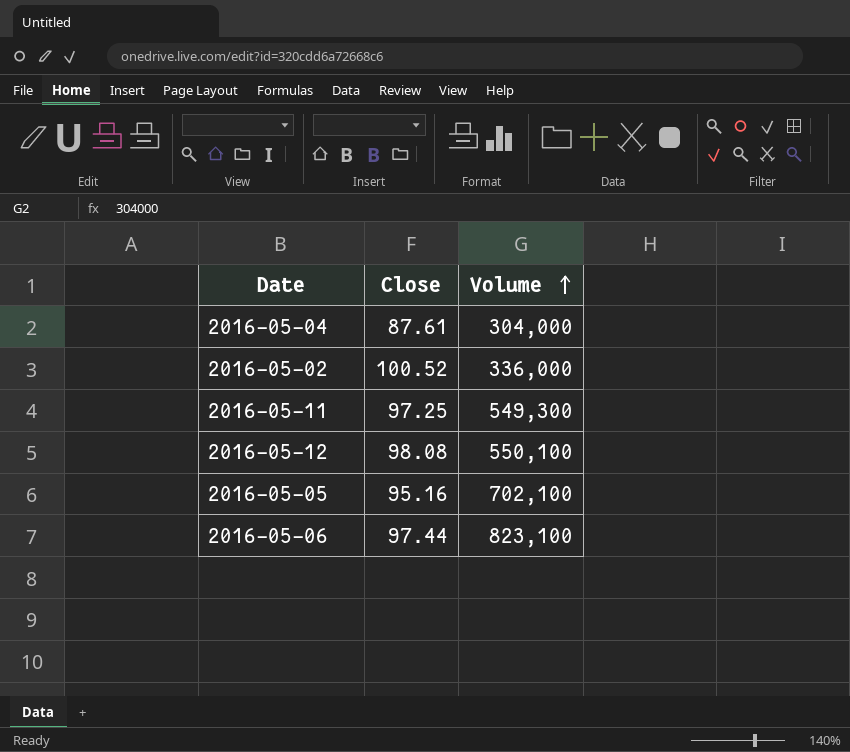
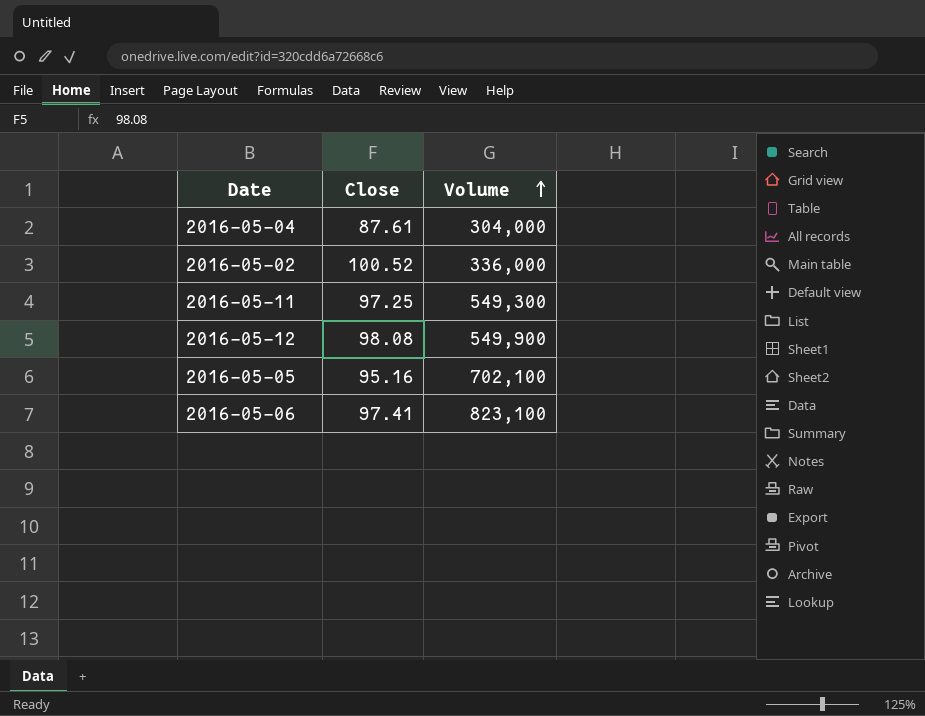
2016-05-12 | Volume: 550,100 -> 549,900
2016-05-06 | Close: 97.44 -> 97.41

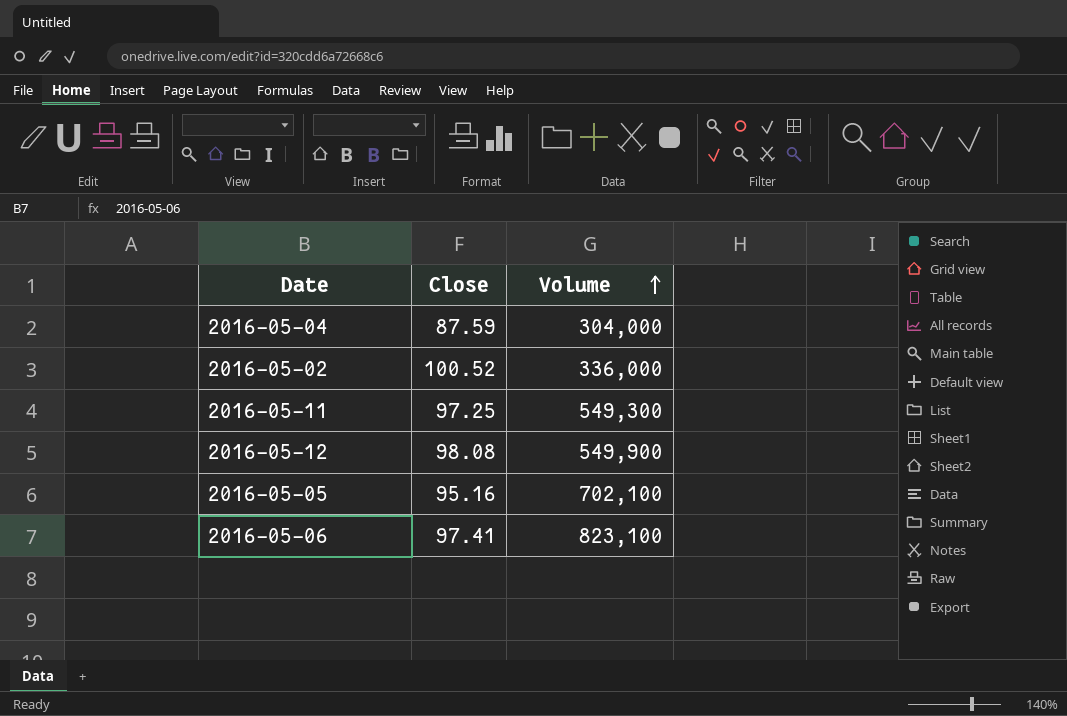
2016-05-04 | Close: 87.61 -> 87.59

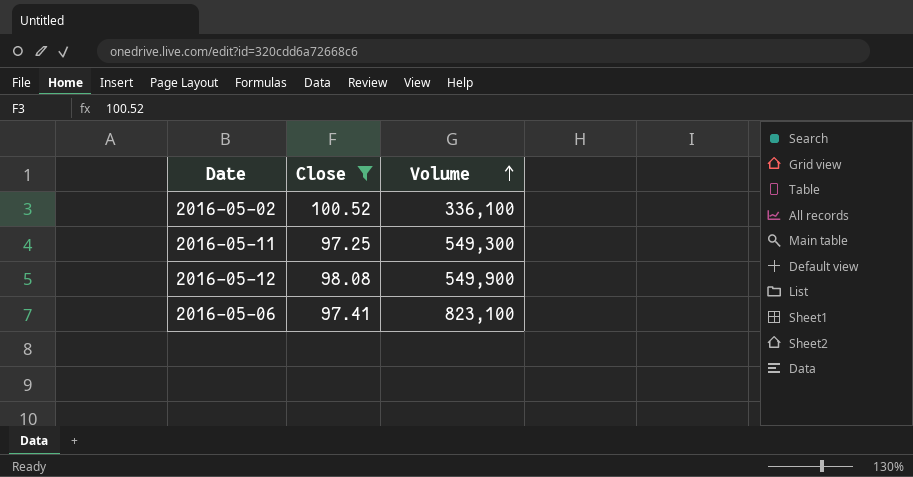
filter: none -> Close >= 97.25
2016-05-02 | Volume: 336,000 -> 336,100

